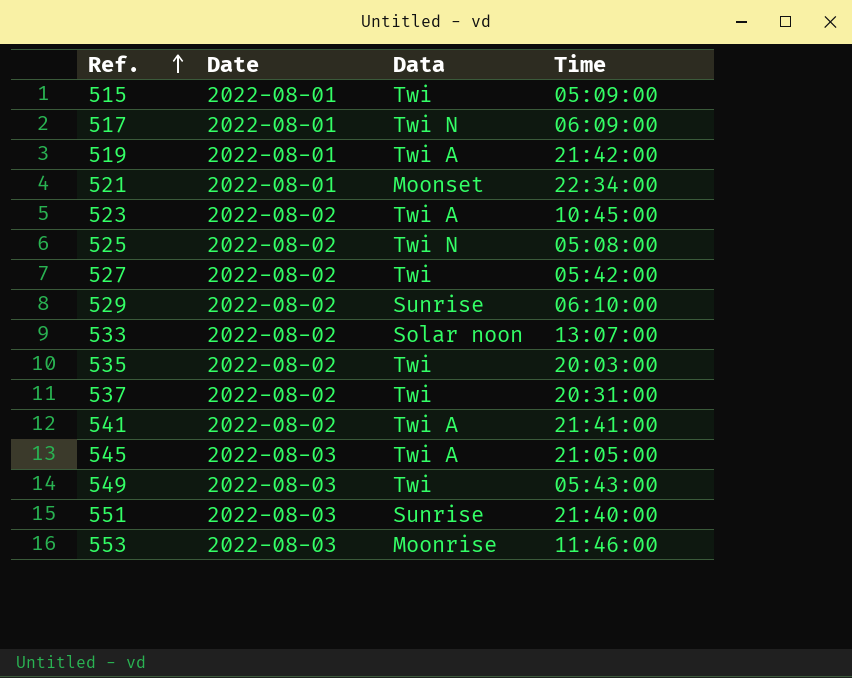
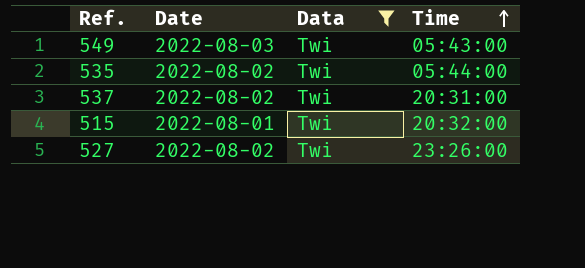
filter: none -> Data = Twi
row order: Ref. ascending -> Time ascending
535 | Time: 20:03:00 -> 05:44:00
515 | Time: 05:09:00 -> 20:32:00
527 | Time: 05:42:00 -> 23:26:00

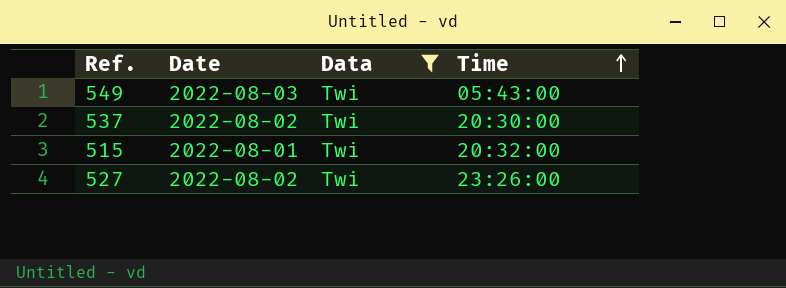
row 535: 2022-08-02 | Twi | 05:44:00 -> none
537 | Time: 20:31:00 -> 20:30:00

